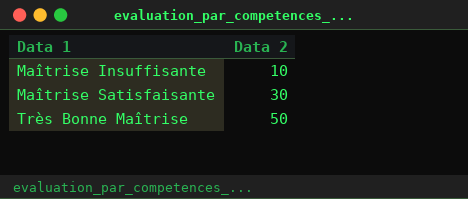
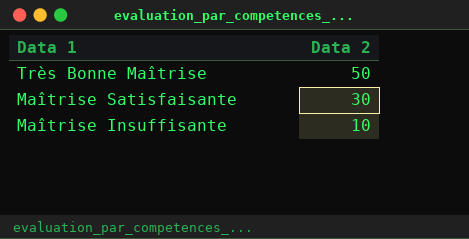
row order: Data 1 ascending -> Data 1 descending

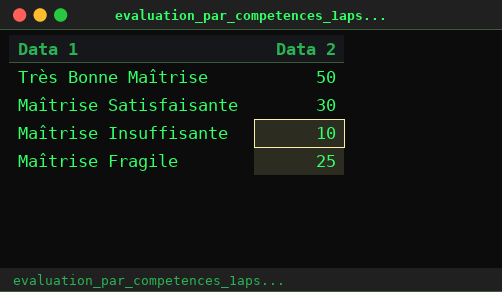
row Maîtrise Fragile: none -> 25

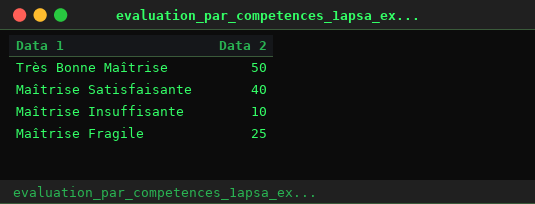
Maîtrise Satisfaisante | Data 2: 30 -> 40

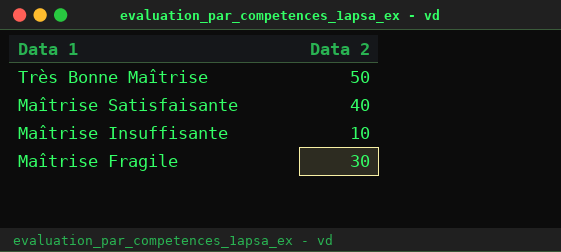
Maîtrise Fragile | Data 2: 25 -> 30

